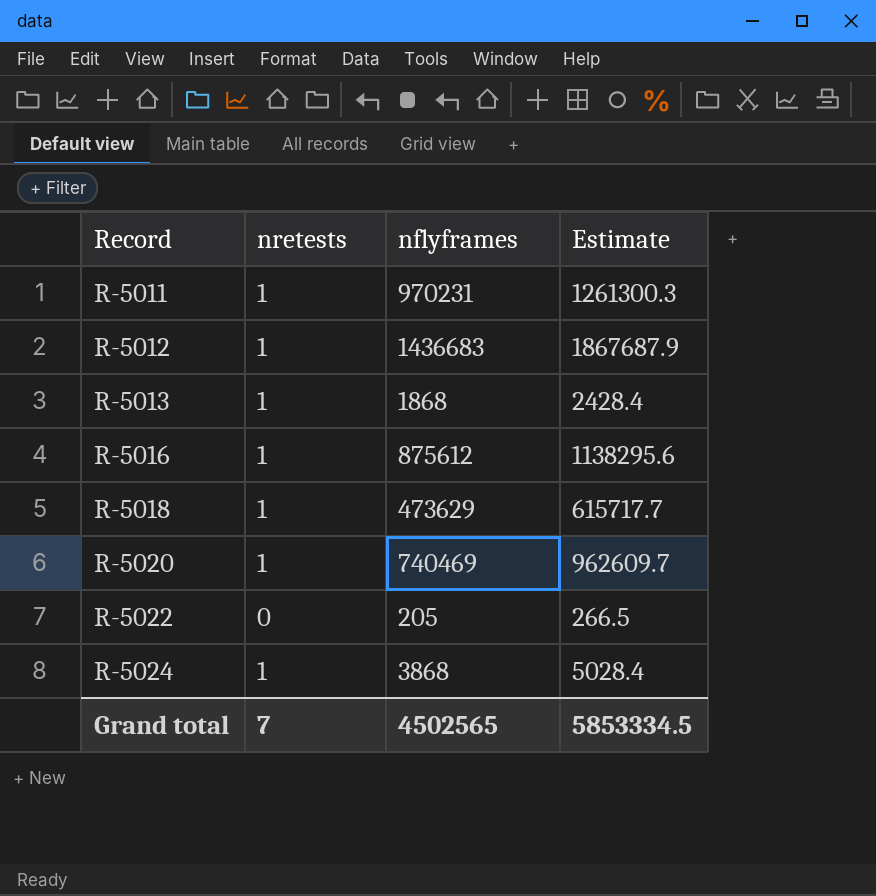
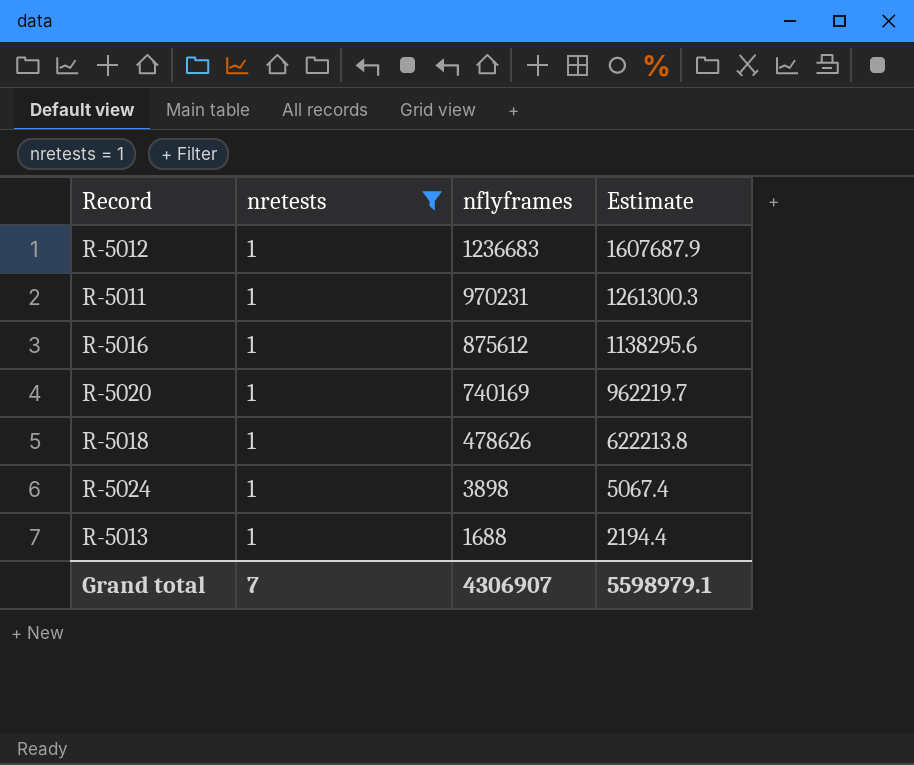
filter: none -> nretests = 1
row order: Record ascending -> nflyframes descending
R-5012 | nflyframes: 1436683 -> 1236683
R-5012 | Estimate: 1867687.9 -> 1607687.9
R-5020 | nflyframes: 740469 -> 740169
R-5020 | Estimate: 962609.7 -> 962219.7
R-5018 | nflyframes: 473629 -> 478626
R-5018 | Estimate: 615717.7 -> 622213.8
R-5024 | nflyframes: 3868 -> 3898
R-5024 | Estimate: 5028.4 -> 5067.4
R-5013 | nflyframes: 1868 -> 1688
R-5013 | Estimate: 2428.4 -> 2194.4
Grand total | nflyframes: 4502565 -> 4306907
Grand total | Estimate: 5853334.5 -> 5598979.1

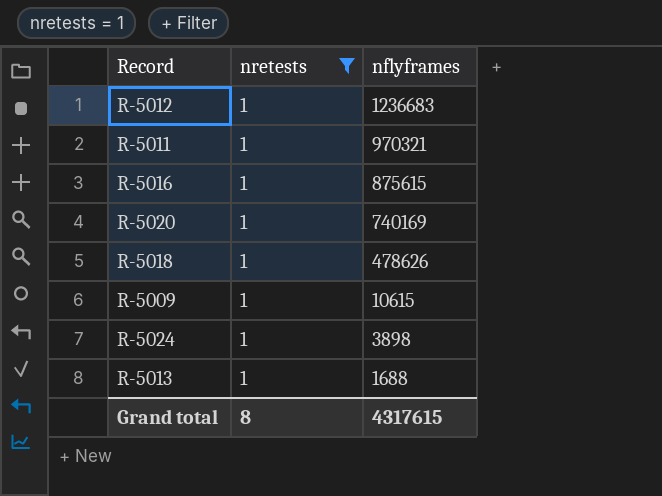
column Estimate | formula: [nflyframes] * 1.3 -> none
R-5011 | nflyframes: 970231 -> 970321
R-5016 | nflyframes: 875612 -> 875615
row R-5009: none -> 1 | 10615
Grand total | nretests: 7 -> 8
Grand total | nflyframes: 4306907 -> 4317615

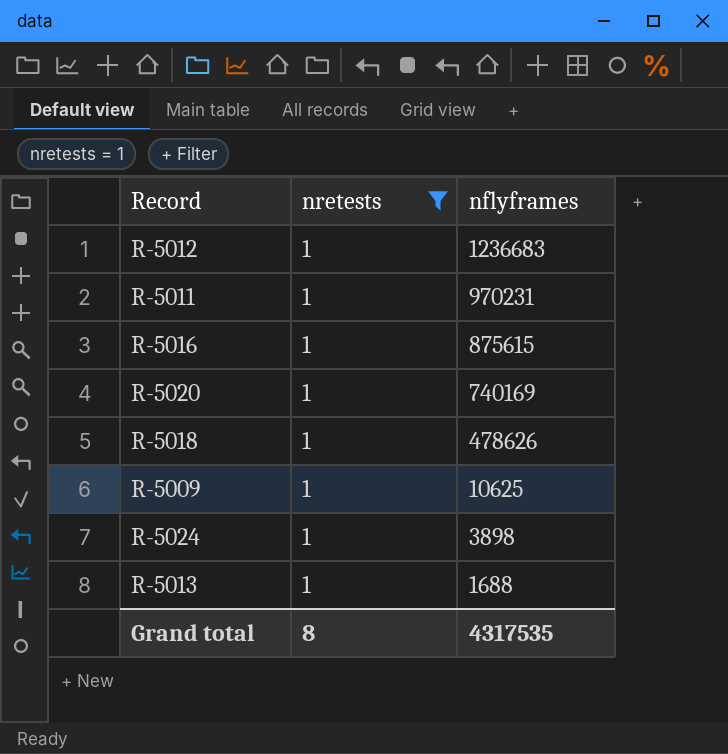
R-5011 | nflyframes: 970321 -> 970231
R-5009 | nflyframes: 10615 -> 10625
Grand total | nflyframes: 4317615 -> 4317535

